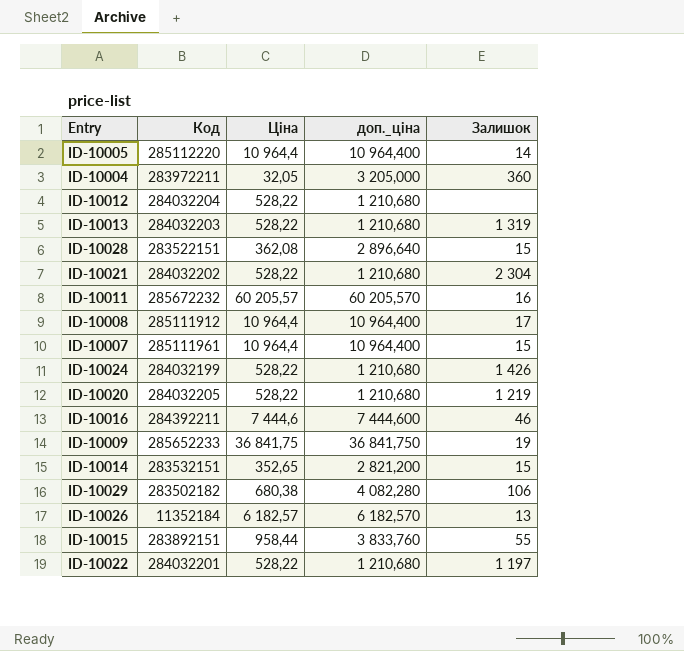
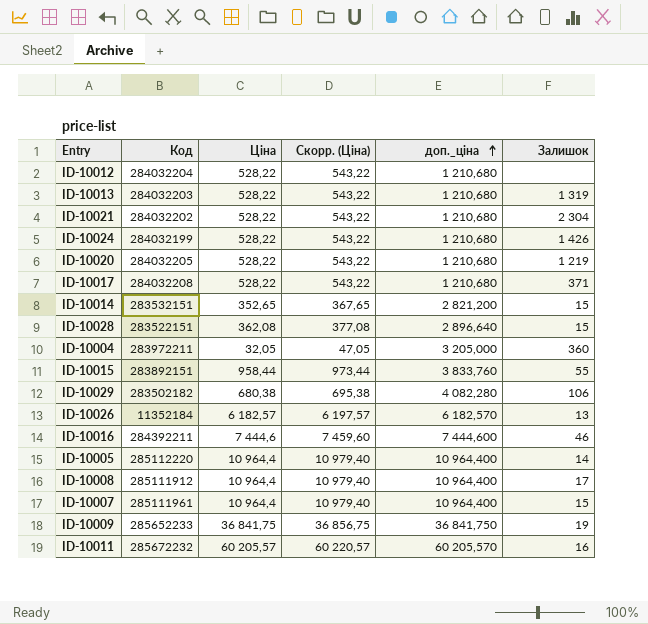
row order: none -> доп._ціна ascending
column Скорр. (Ціна) | formula: none -> [Ціна] + 15
row ID-10022: 284032201 | 528,22 | 1 210,680 | 1 197 -> none
row ID-10017: none -> 284032208 | 528,22 | 543,22 | 1 210,680 | 371

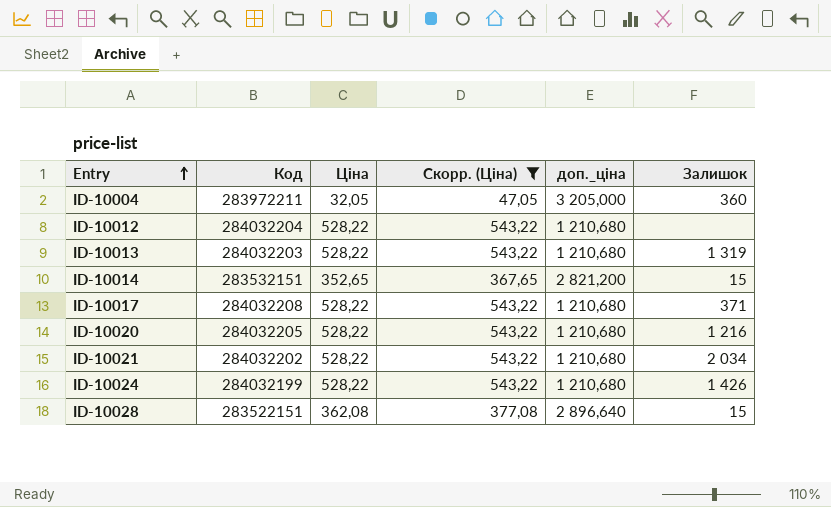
filter: none -> Скорр. (Ціна) <= 543,22
row order: доп._ціна ascending -> Entry ascending
ID-10020 | Залишок: 1 219 -> 1 216
ID-10021 | Залишок: 2 304 -> 2 034

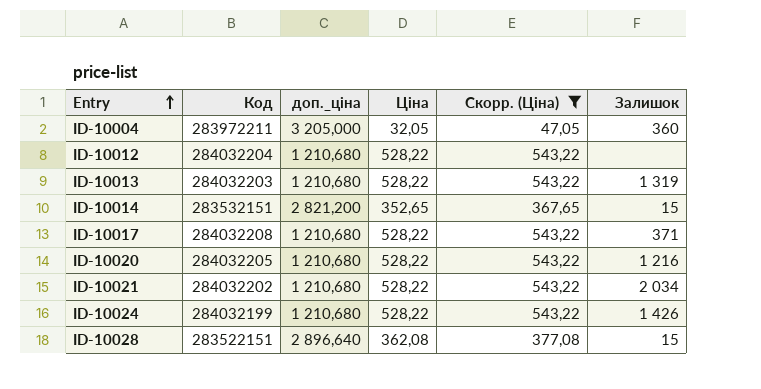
column доп._ціна | position: 5 -> 3

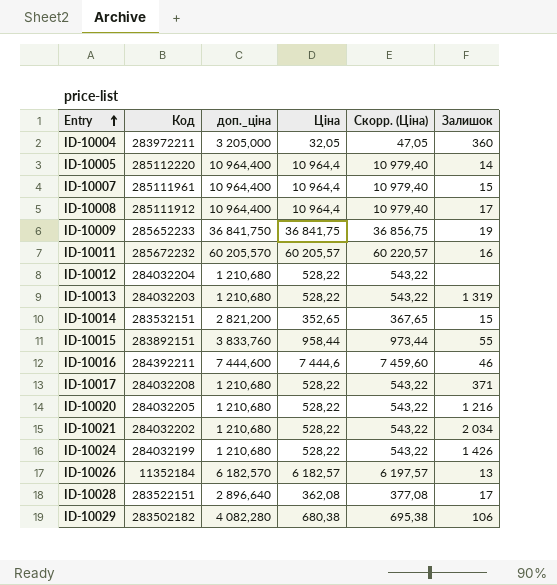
filter: Скорр. (Ціна) <= 543,22 -> none
ID-10028 | Залишок: 15 -> 17

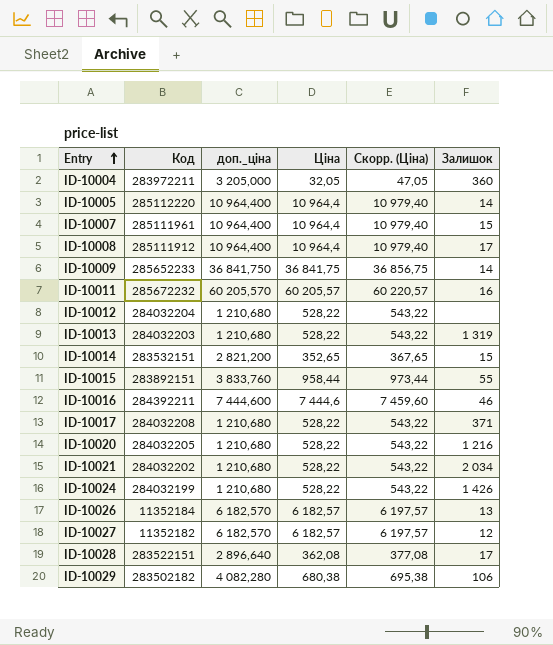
ID-10009 | Залишок: 19 -> 14
row ID-10027: none -> 11352182 | 6 182,570 | 6 182,57 | 6 197,57 | 12

